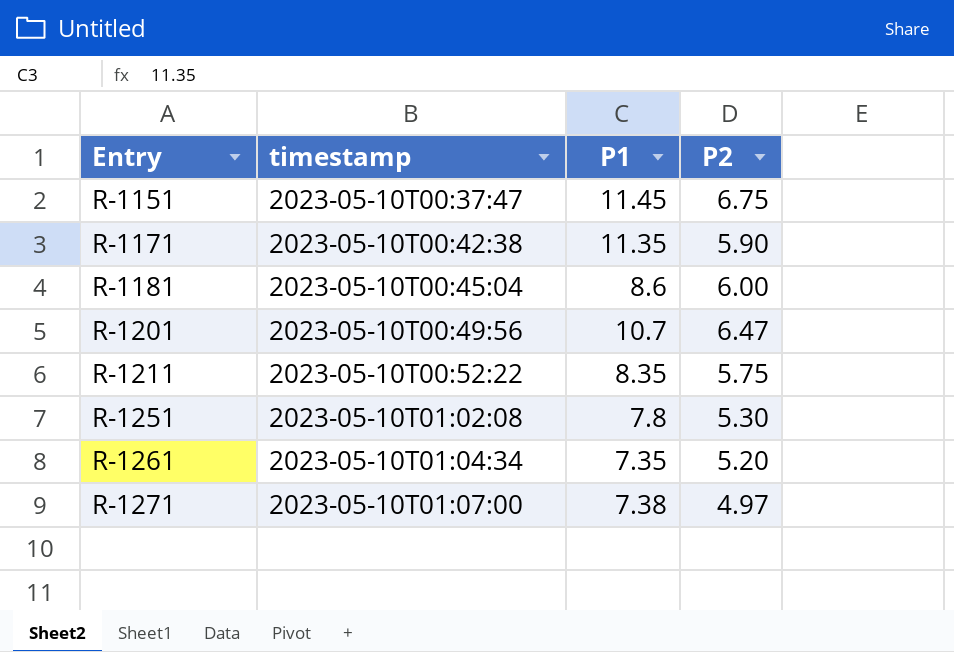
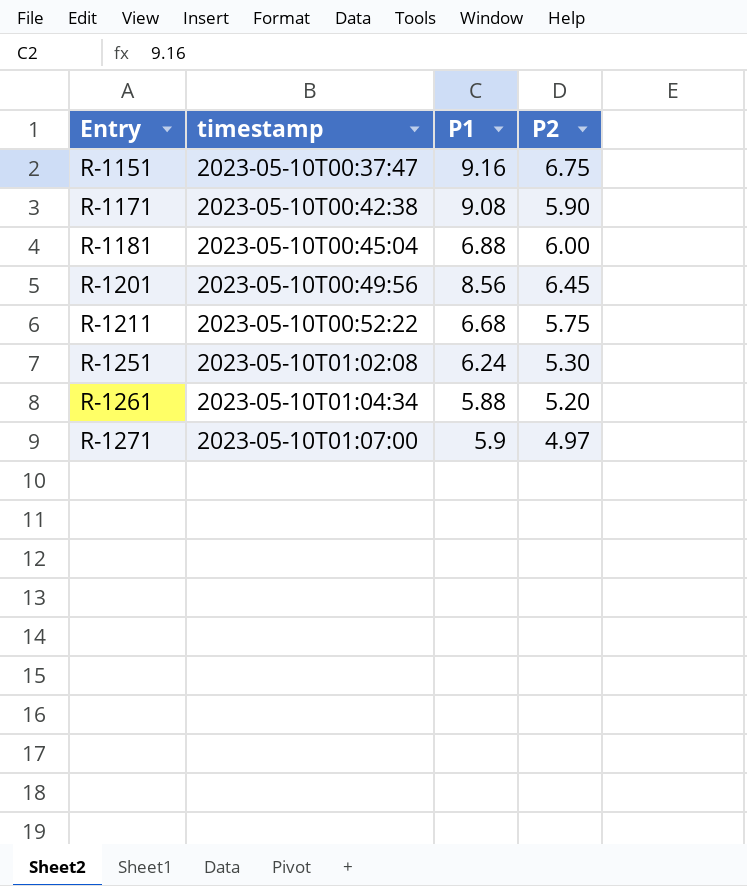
R-1151 | P1: 11.45 -> 9.16
R-1171 | P1: 11.35 -> 9.08
R-1181 | P1: 8.6 -> 6.88
R-1201 | P1: 10.7 -> 8.56
R-1201 | P2: 6.47 -> 6.45
R-1211 | P1: 8.35 -> 6.68
R-1251 | P1: 7.8 -> 6.24
R-1261 | P1: 7.35 -> 5.88
R-1271 | P1: 7.38 -> 5.9

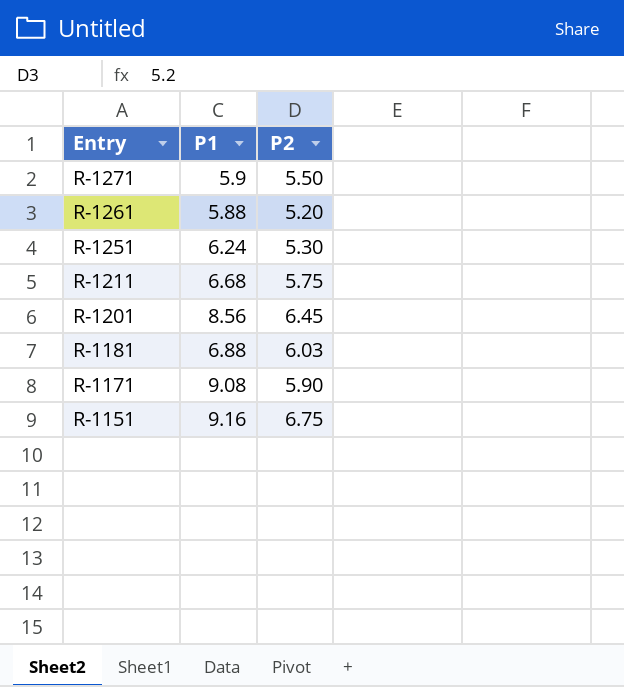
row order: Entry ascending -> Entry descending
column timestamp | position: 2 -> none
R-1271 | P2: 4.97 -> 5.50
R-1181 | P2: 6.00 -> 6.03

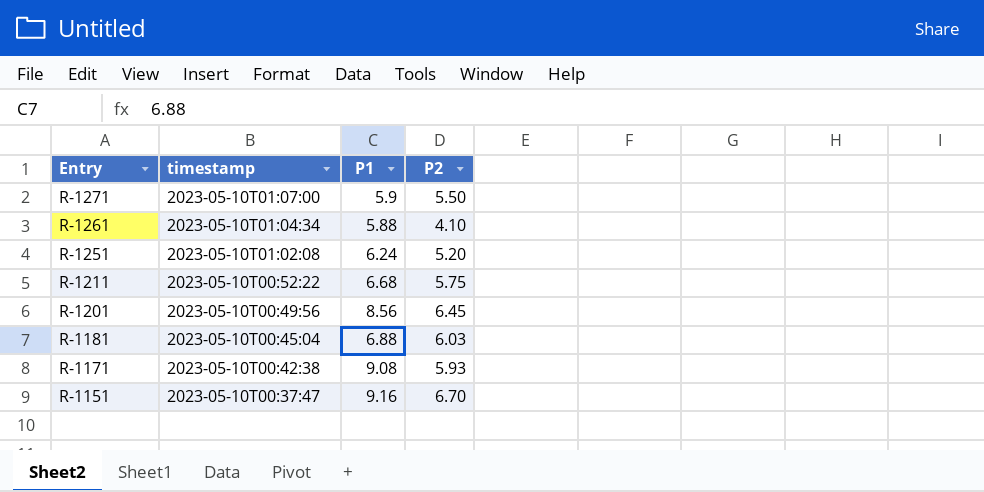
column timestamp | position: none -> 2
R-1261 | P2: 5.20 -> 4.10
R-1251 | P2: 5.30 -> 5.20
R-1171 | P2: 5.90 -> 5.93
R-1151 | P2: 6.75 -> 6.70

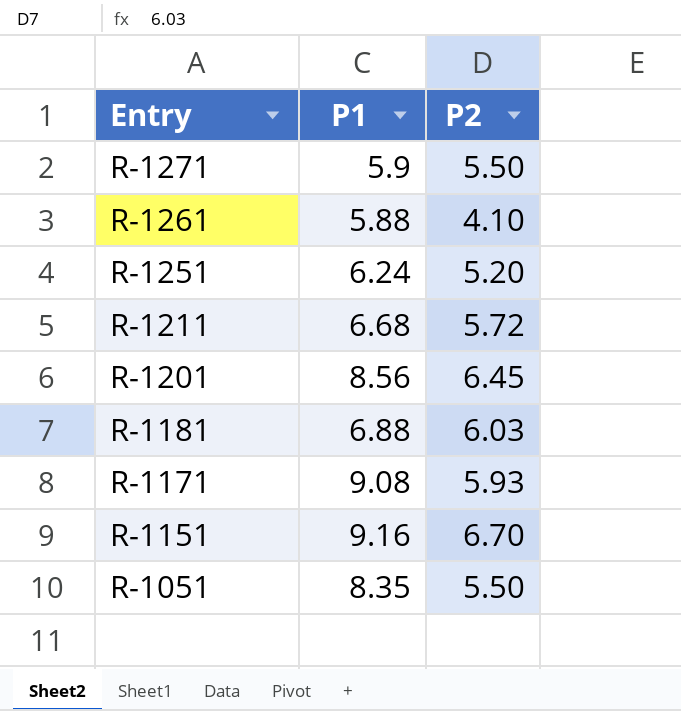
column timestamp | position: 2 -> none
R-1211 | P2: 5.75 -> 5.72
row R-1051: none -> 8.35 | 5.50

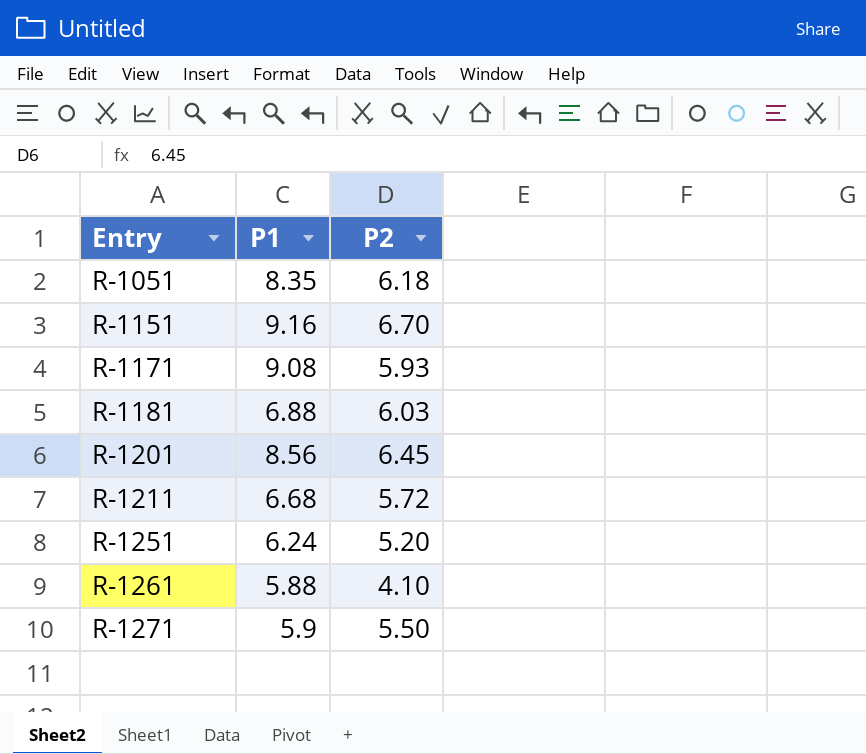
row order: Entry descending -> Entry ascending
R-1051 | P2: 5.50 -> 6.18

